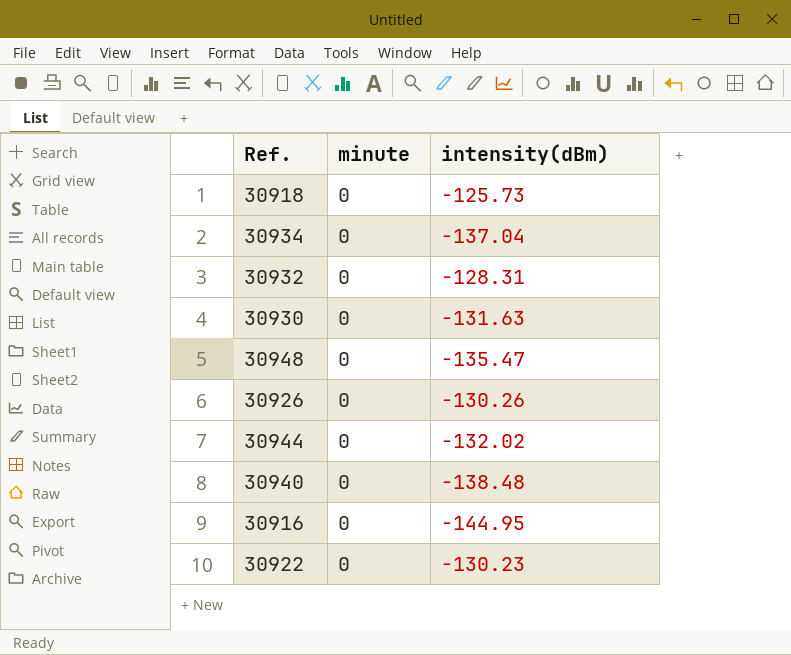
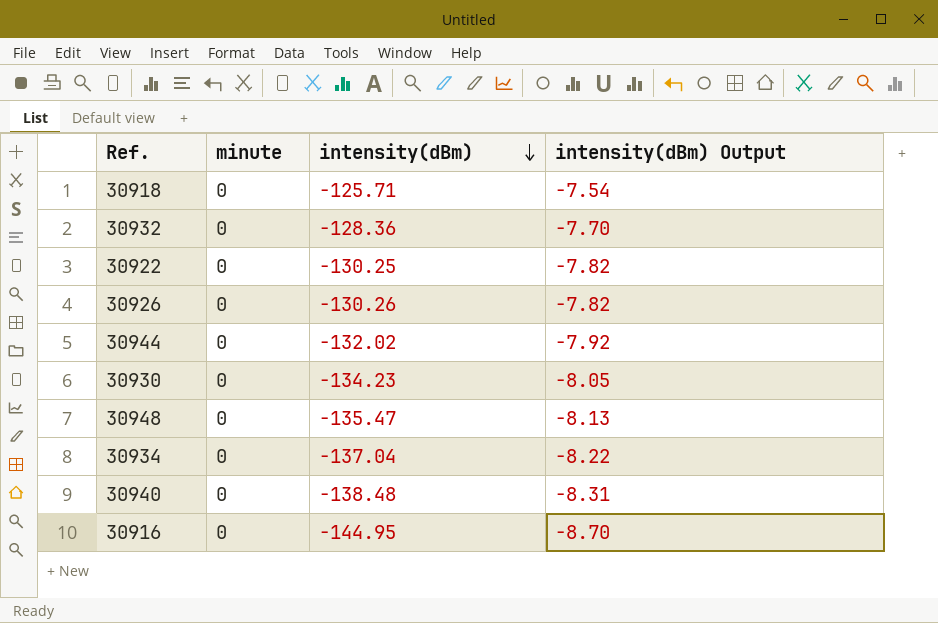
row order: none -> intensity(dBm) descending
column intensity(dBm) Output | formula: none -> [intensity(dBm)] * 0.06
30918 | intensity(dBm): -125.73 -> -125.71
30932 | intensity(dBm): -128.31 -> -128.36
30922 | intensity(dBm): -130.23 -> -130.25
30930 | intensity(dBm): -131.63 -> -134.23

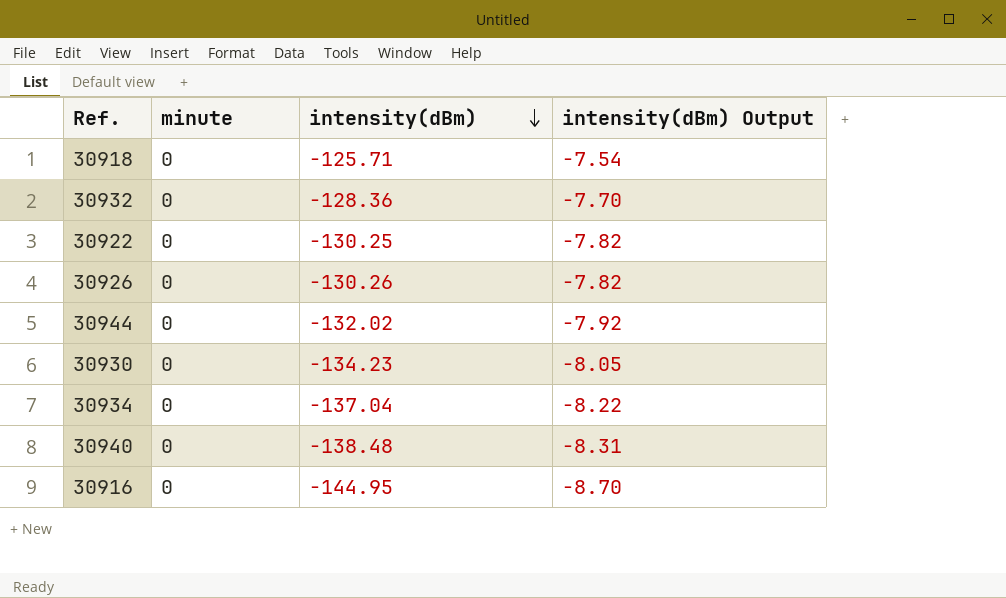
row 30948: 0 | -135.47 | -8.13 -> none

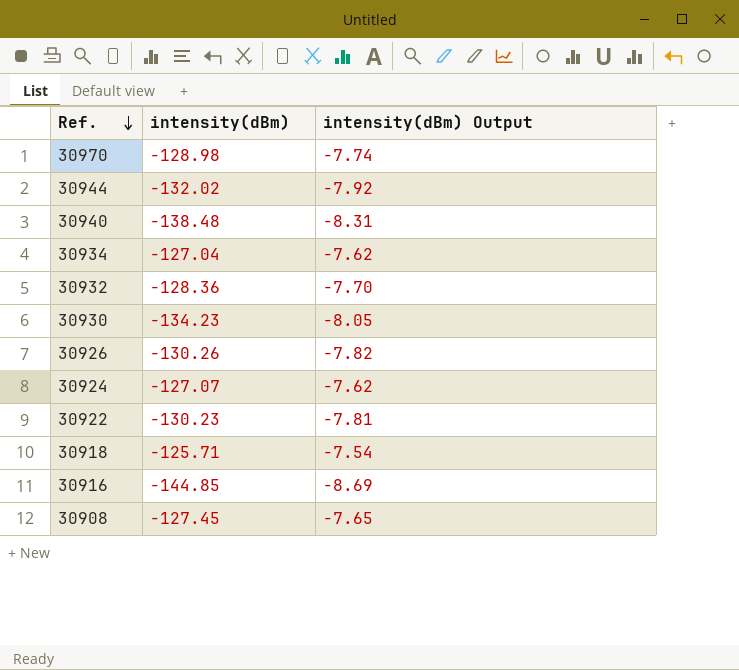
row order: intensity(dBm) descending -> Ref. descending
column minute | position: 2 -> none
row 30970: none -> -128.98 | -7.74
30934 | intensity(dBm): -137.04 -> -127.04
30934 | intensity(dBm) Output: -8.22 -> -7.62
row 30924: none -> -127.07 | -7.62
30922 | intensity(dBm): -130.25 -> -130.23
30922 | intensity(dBm) Output: -7.82 -> -7.81
30916 | intensity(dBm): -144.95 -> -144.85
30916 | intensity(dBm) Output: -8.70 -> -8.69
row 30908: none -> -127.45 | -7.65

